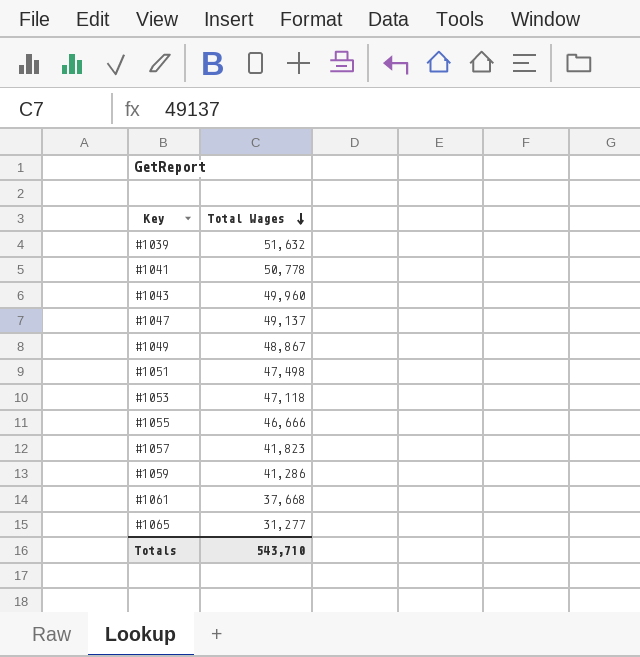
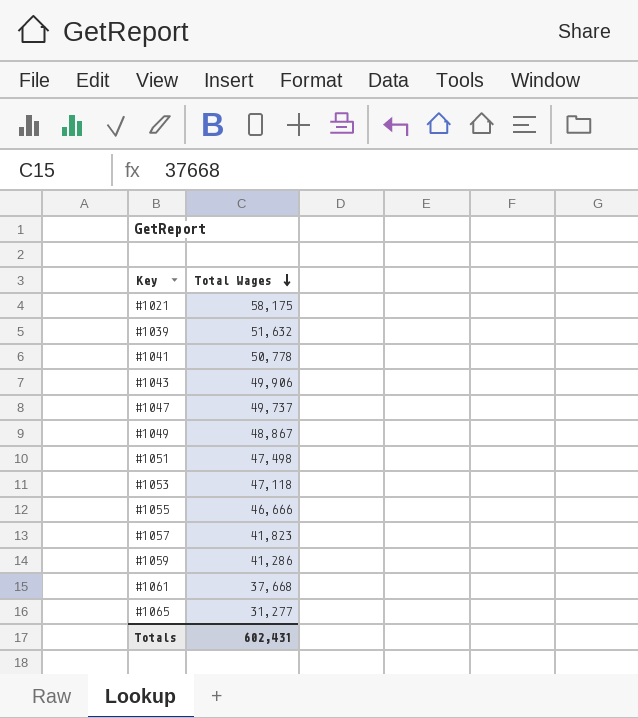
row #1021: none -> 58,175
#1043 | Total Wages: 49,960 -> 49,906
#1047 | Total Wages: 49,137 -> 49,737
Totals | Total Wages: 543,710 -> 602,431

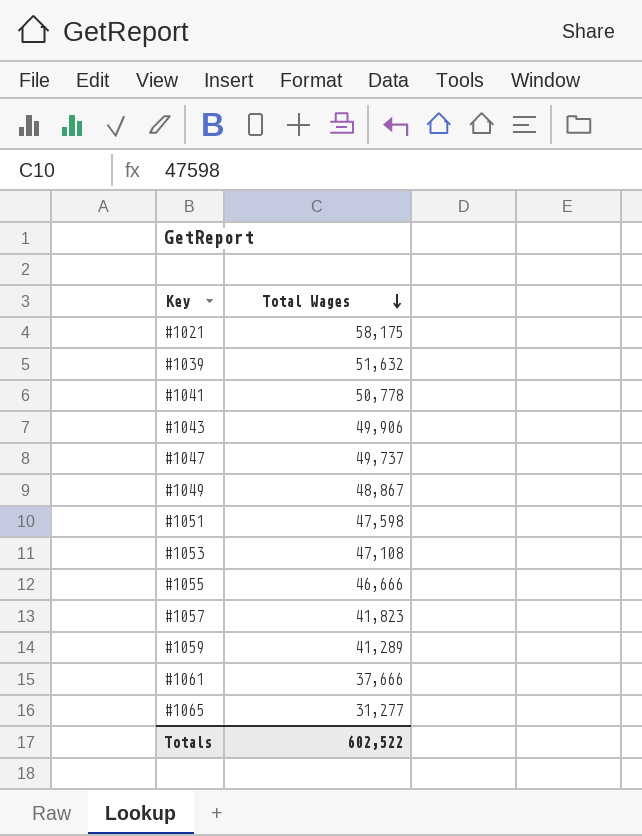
#1051 | Total Wages: 47,498 -> 47,598
#1053 | Total Wages: 47,118 -> 47,108
#1059 | Total Wages: 41,286 -> 41,289
#1061 | Total Wages: 37,668 -> 37,666
Totals | Total Wages: 602,431 -> 602,522

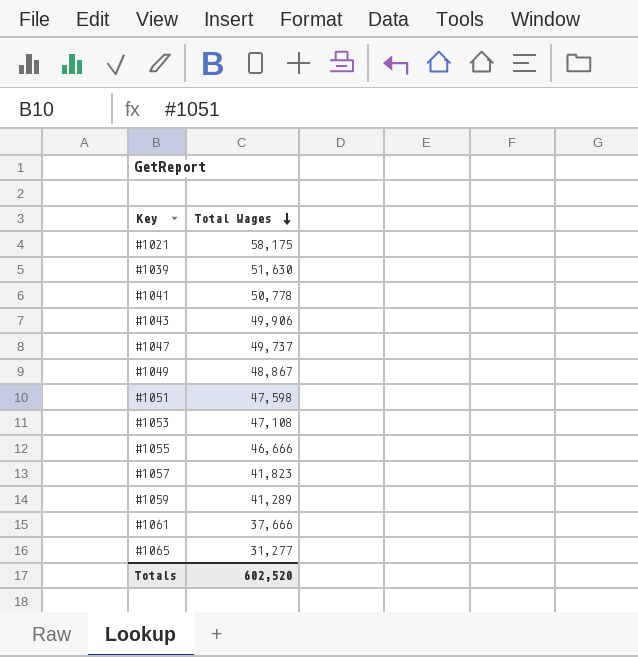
#1039 | Total Wages: 51,632 -> 51,630
Totals | Total Wages: 602,522 -> 602,520

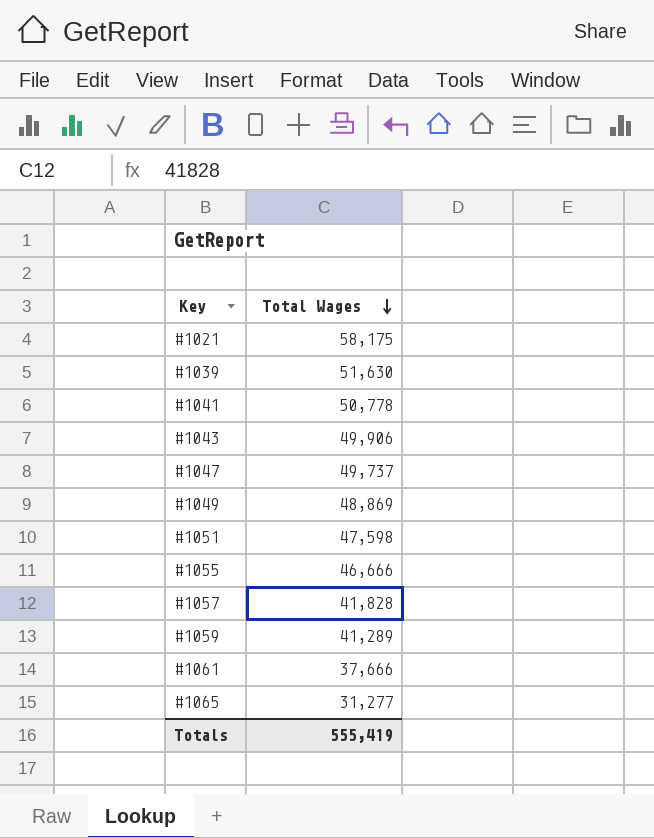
row #1053: 47,108 -> none
#1049 | Total Wages: 48,867 -> 48,869
#1057 | Total Wages: 41,823 -> 41,828
Totals | Total Wages: 602,520 -> 555,419

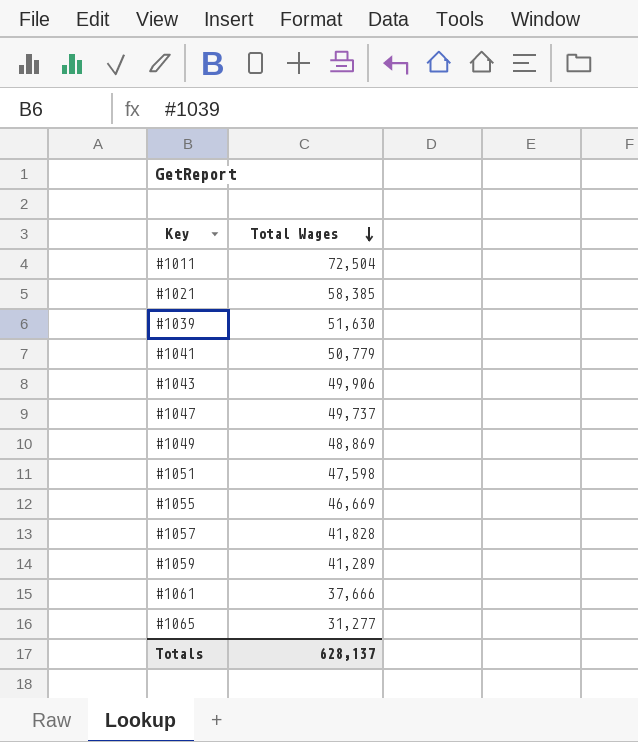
row #1011: none -> 72,504
#1021 | Total Wages: 58,175 -> 58,385
#1041 | Total Wages: 50,778 -> 50,779
#1055 | Total Wages: 46,666 -> 46,669
Totals | Total Wages: 555,419 -> 628,137

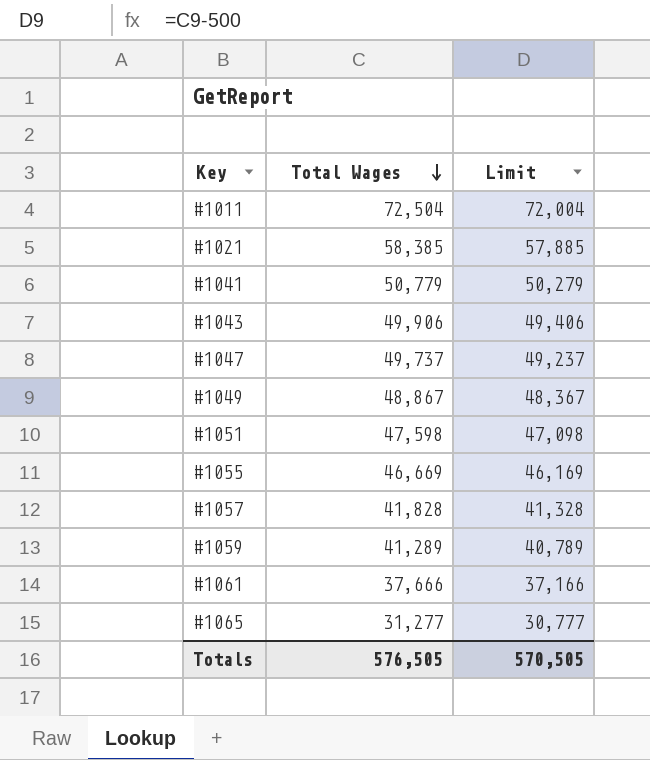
column Limit | formula: none -> [Total Wages] - 500
row #1039: 51,630 -> none
#1049 | Total Wages: 48,869 -> 48,867
Totals | Total Wages: 628,137 -> 576,505

